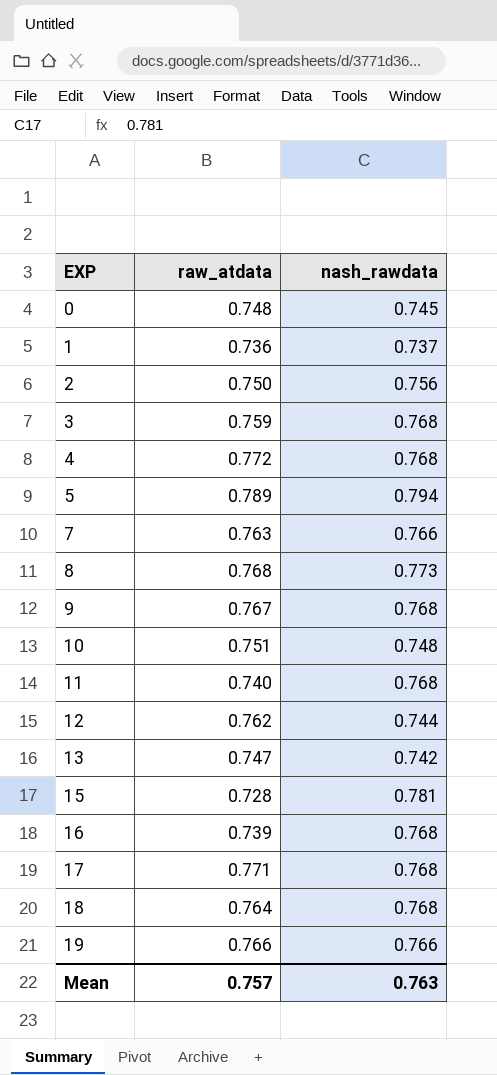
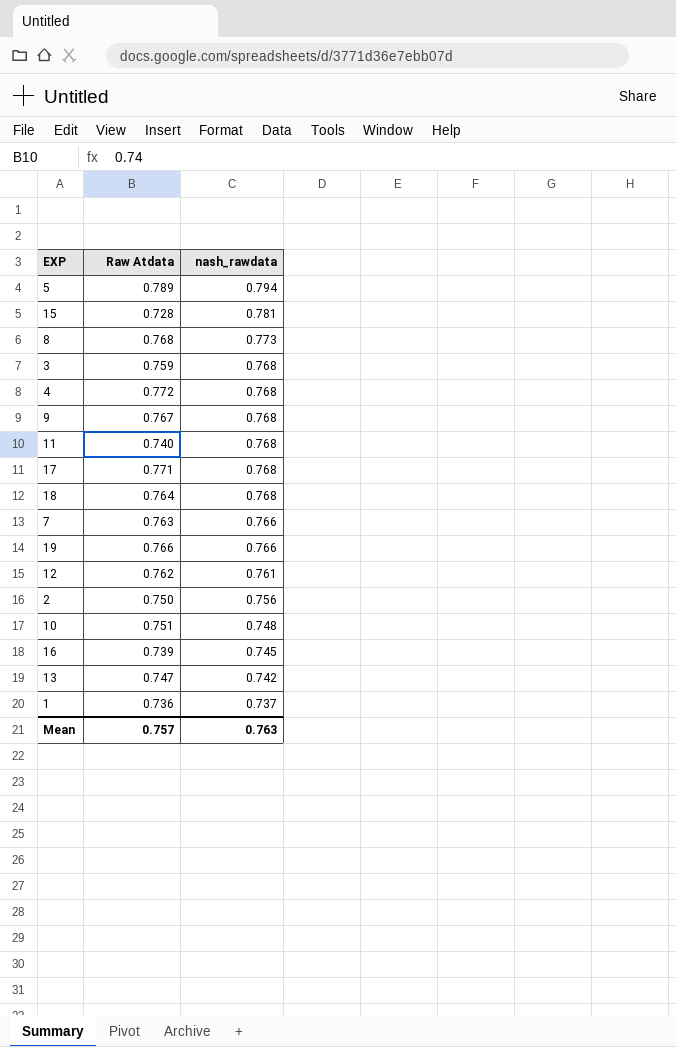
row order: EXP ascending -> nash_rawdata descending
column name: raw_atdata -> Raw Atdata
row 0: 0.748 | 0.745 -> none
12 | nash_rawdata: 0.744 -> 0.761
16 | nash_rawdata: 0.768 -> 0.745

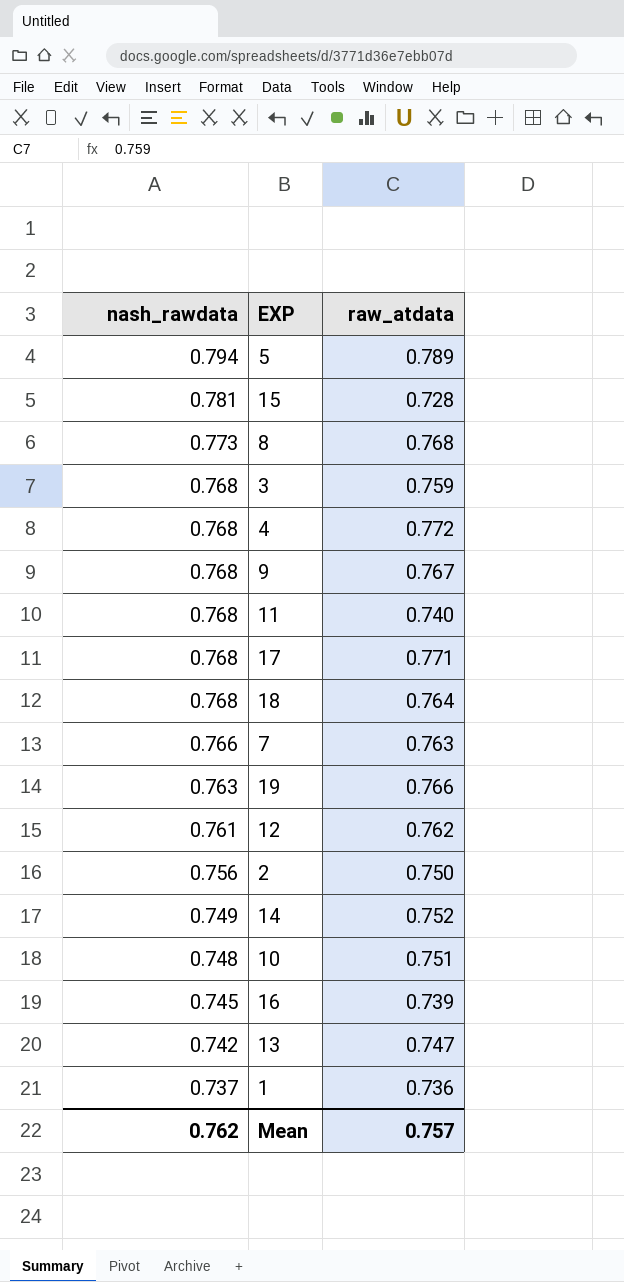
column nash_rawdata | position: 3 -> 1
column name: Raw Atdata -> raw_atdata
19 | nash_rawdata: 0.766 -> 0.763
row 14: none -> 0.749 | 0.752
Mean | nash_rawdata: 0.763 -> 0.762

